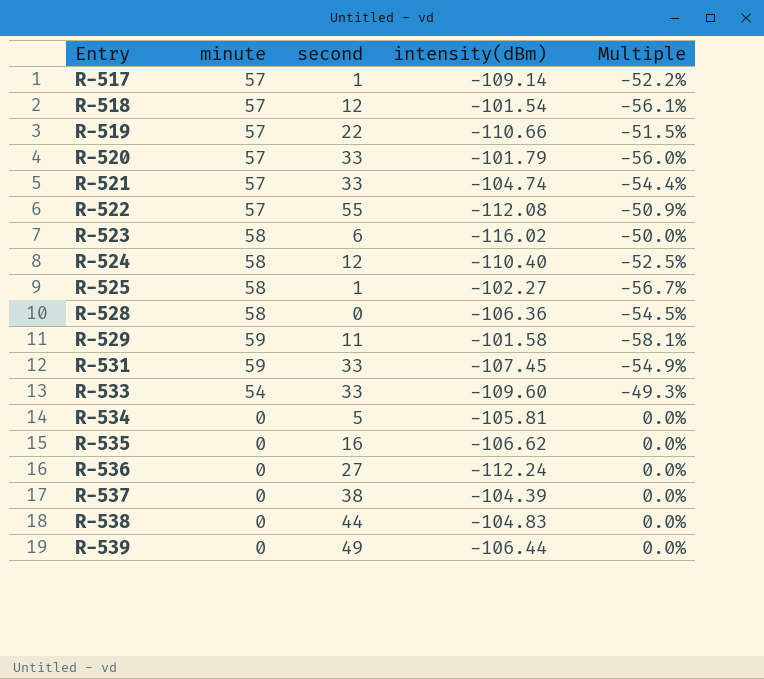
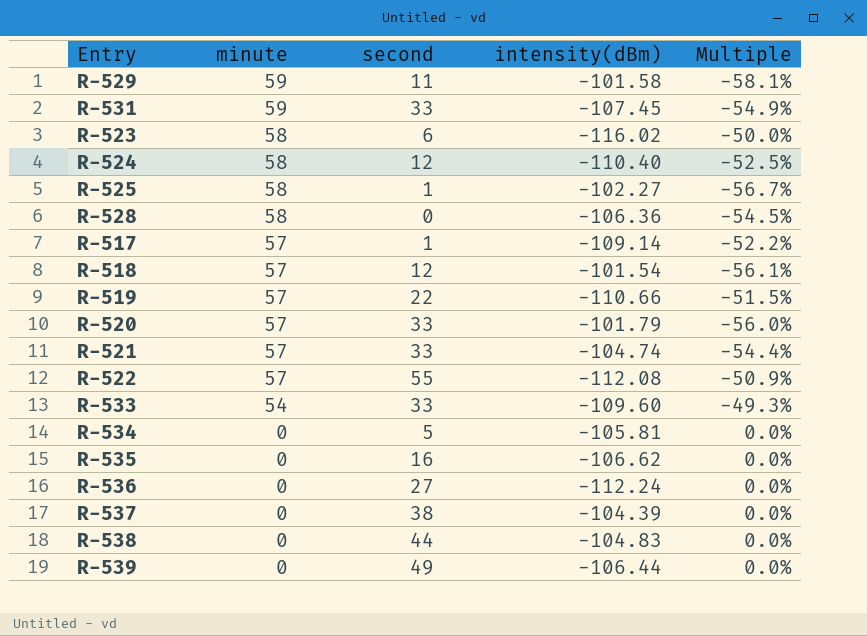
row order: Entry ascending -> minute descending

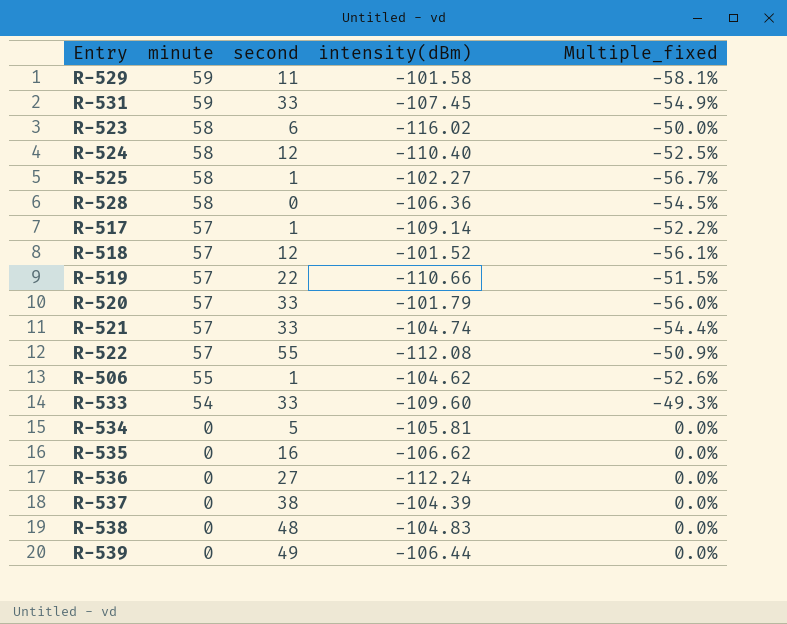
column name: Multiple -> Multiple_fixed
R-518 | intensity(dBm): -101.54 -> -101.52
row R-506: none -> 55 | 1 | -104.62 | -52.6%
R-538 | second: 44 -> 48

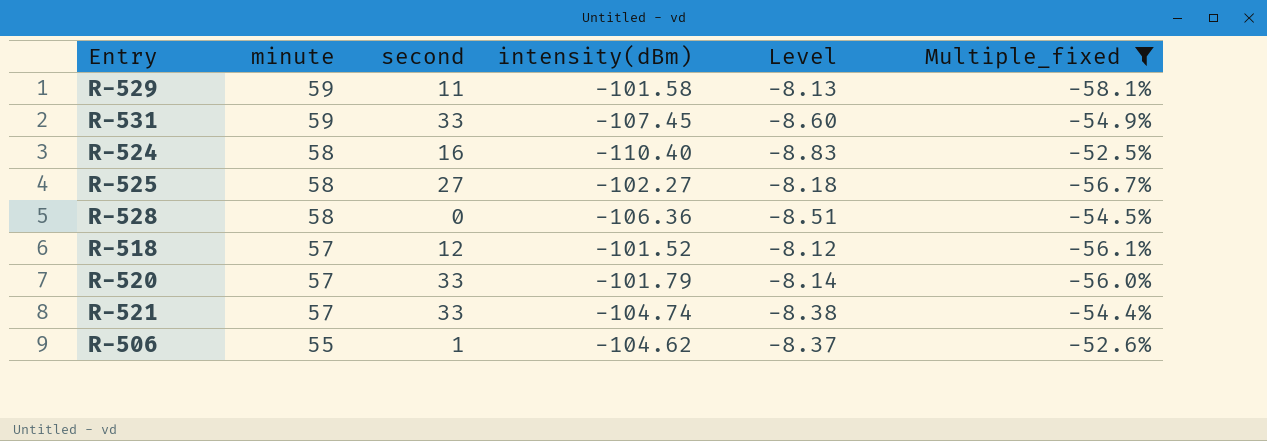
filter: none -> Multiple_fixed <= -52.5%
column Level | formula: none -> [intensity(dBm)] * 0.08
R-524 | second: 12 -> 16
R-525 | second: 1 -> 27

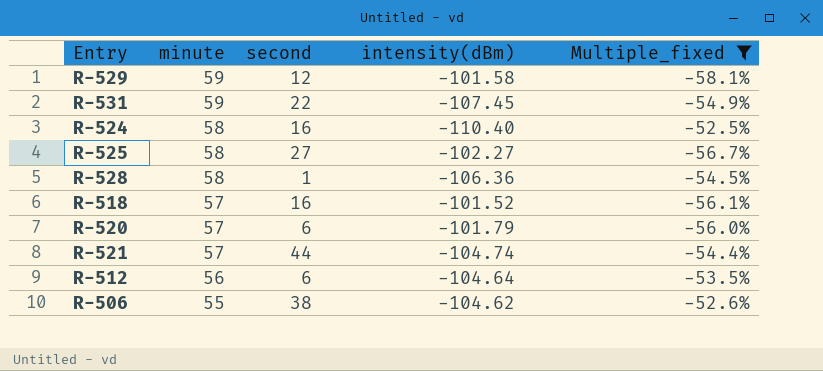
column Level | formula: [intensity(dBm)] * 0.08 -> none
R-529 | second: 11 -> 12
R-531 | second: 33 -> 22
R-528 | second: 0 -> 1
R-518 | second: 12 -> 16
R-520 | second: 33 -> 6
R-521 | second: 33 -> 44
row R-512: none -> 56 | 6 | -104.64 | -53.5%
R-506 | second: 1 -> 38

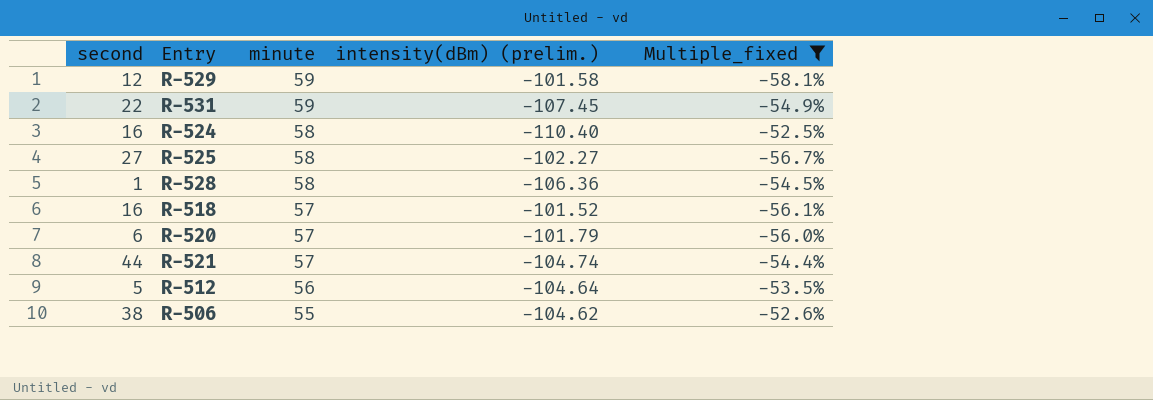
column second | position: 3 -> 1
column name: intensity(dBm) -> intensity(dBm) (prelim.)
R-512 | second: 6 -> 5

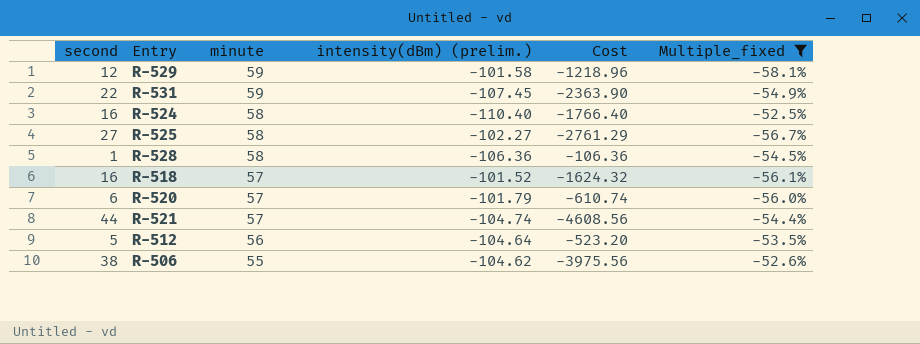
column Cost | formula: none -> [second] * [intensity(dBm) (prelim.)]

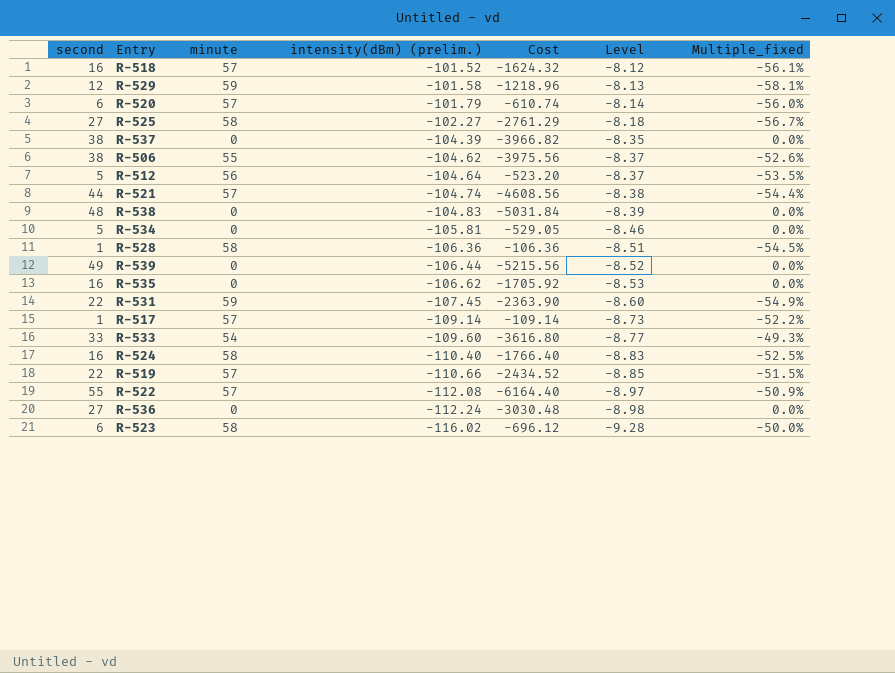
filter: Multiple_fixed <= -52.5% -> none
row order: minute descending -> intensity(dBm) (prelim.) descending
column Level | formula: none -> [intensity(dBm) (prelim.)] * 0.08

